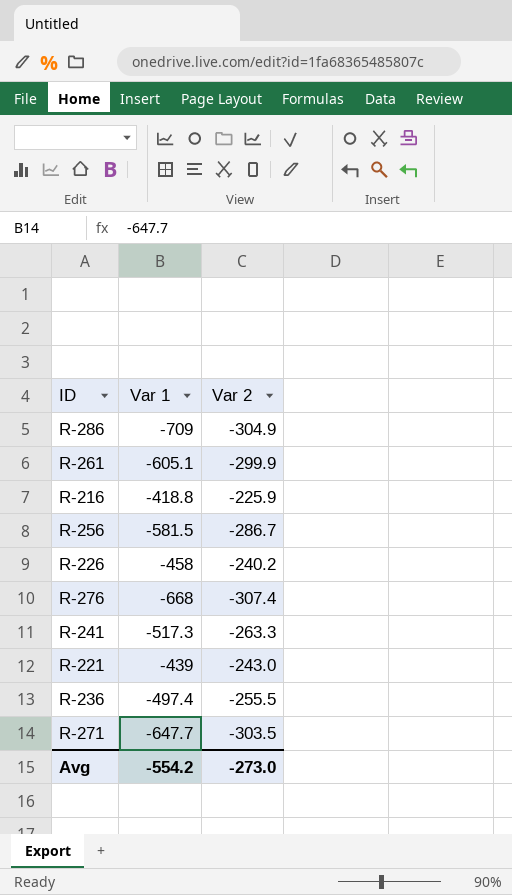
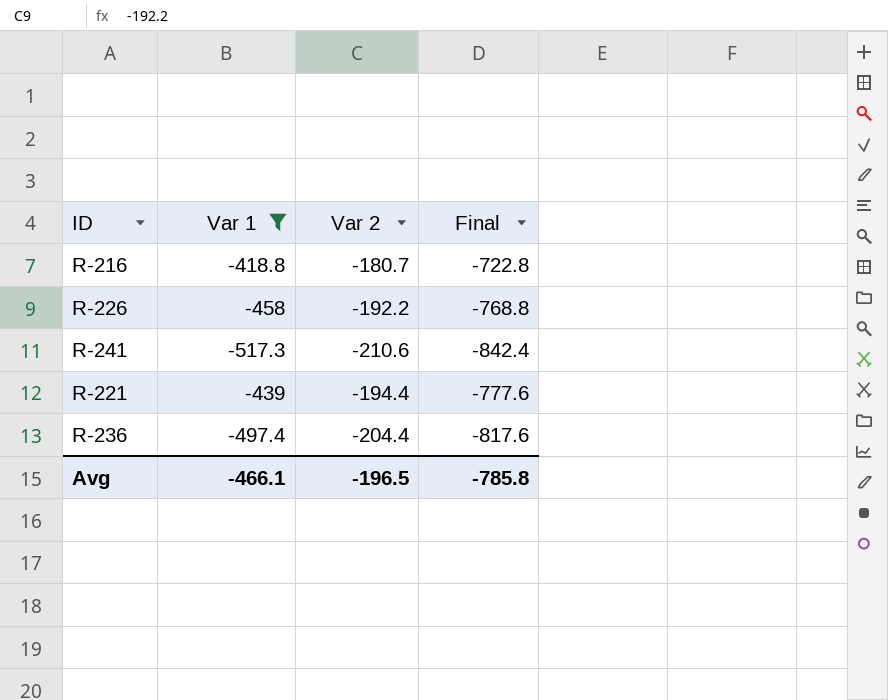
filter: none -> Var 1 >= -517.3
column Final | formula: none -> [Var 2] * 4
R-216 | Var 2: -225.9 -> -180.7
R-226 | Var 2: -240.2 -> -192.2
R-241 | Var 2: -263.3 -> -210.6
R-221 | Var 2: -243.0 -> -194.4
R-236 | Var 2: -255.5 -> -204.4
Avg | Var 1: -554.2 -> -466.1
Avg | Var 2: -273.0 -> -196.5

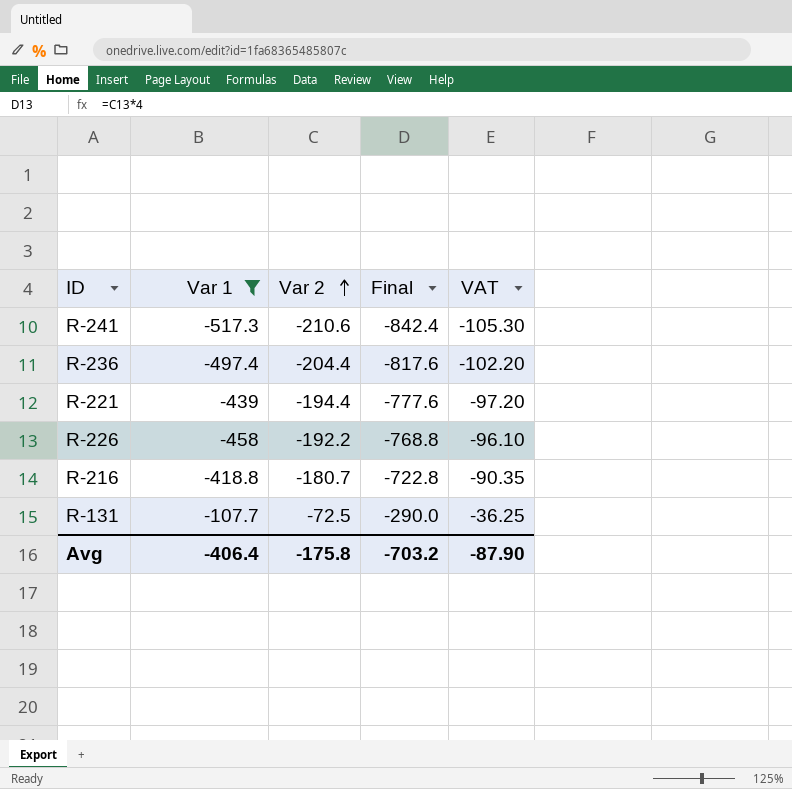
row order: none -> Var 2 ascending
column VAT | formula: none -> [Var 2] * 0.5
row R-131: none -> -107.7 | -72.5 | -290.0 | -36.25
Avg | Var 1: -466.1 -> -406.4
Avg | Var 2: -196.5 -> -175.8
Avg | Final: -785.8 -> -703.2

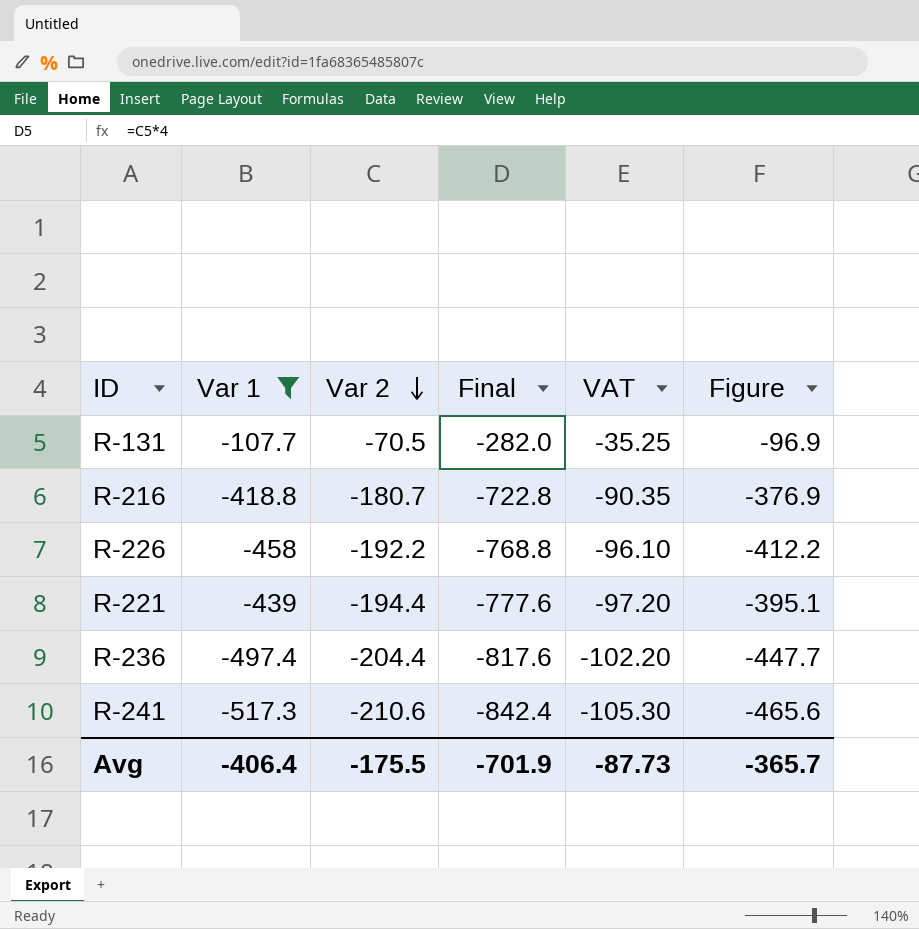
row order: Var 2 ascending -> Var 2 descending
column Figure | formula: none -> [Var 1] * 0.9
R-131 | Var 2: -72.5 -> -70.5
R-131 | Final: -290.0 -> -282.0
R-131 | VAT: -36.25 -> -35.25
Avg | Var 2: -175.8 -> -175.5
Avg | Final: -703.2 -> -701.9
Avg | VAT: -87.90 -> -87.73

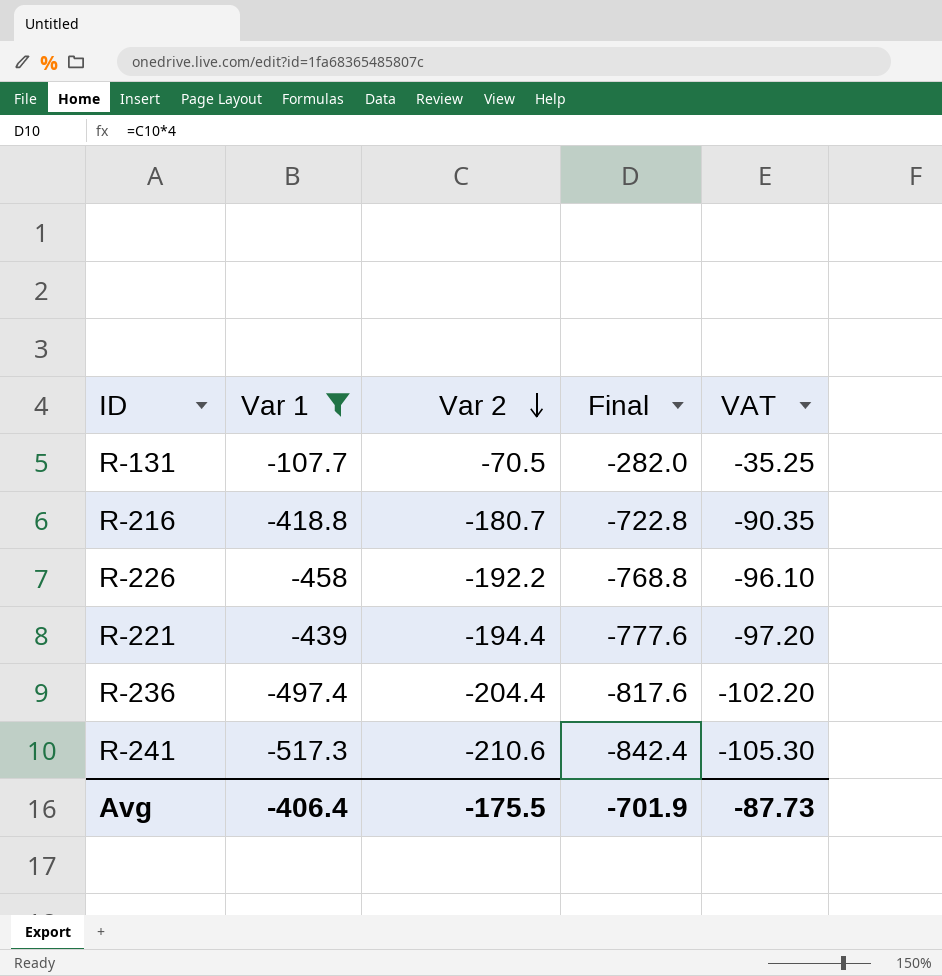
column Figure | formula: [Var 1] * 0.9 -> none

